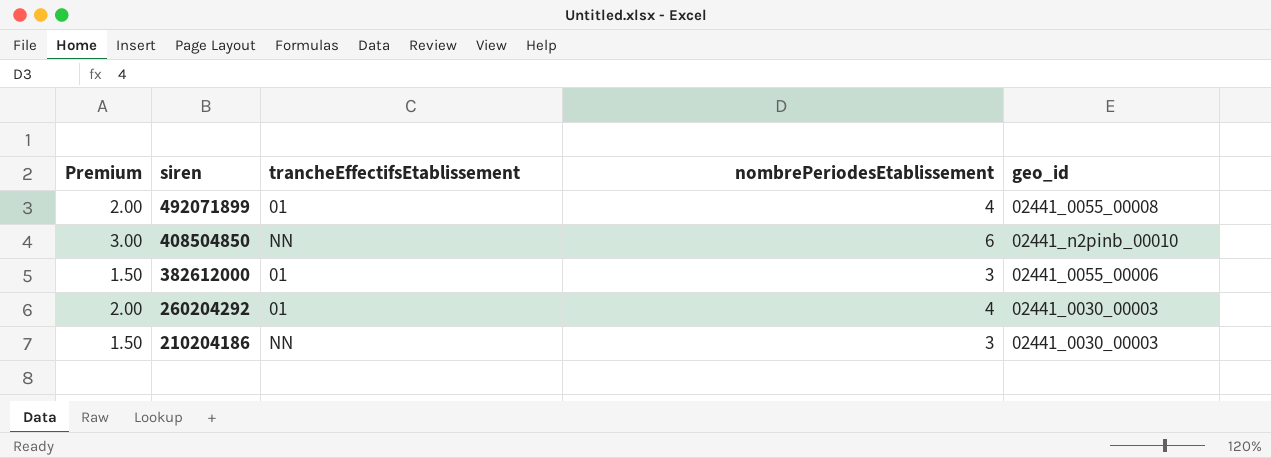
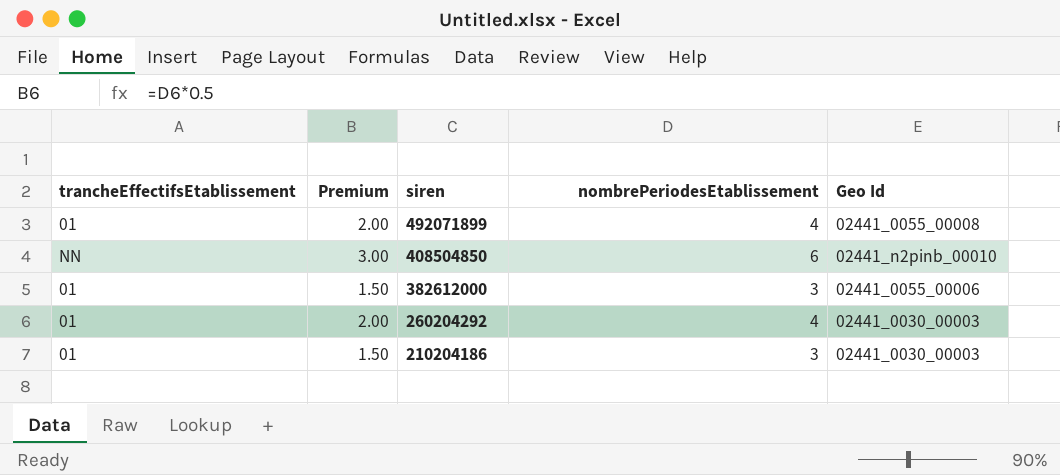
column trancheEffectifsEtablissement | position: 3 -> 1
column name: geo_id -> Geo Id
210204186 | trancheEffectifsEtablissement: NN -> 01

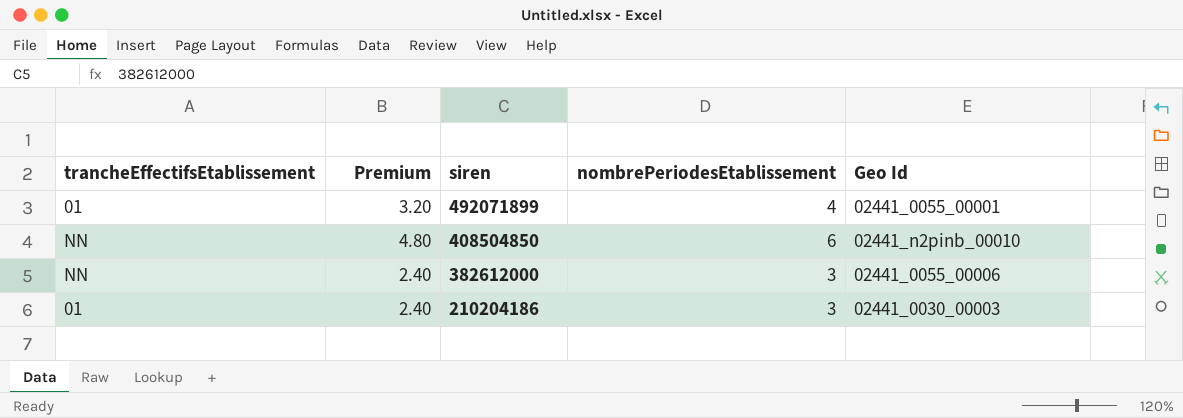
column Premium | formula: [nombrePeriodesEtablissement] * 0.5 -> [nombrePeriodesEtablissement] * 0.8
row 260204292: 01 | 2.00 | 4 | 02441_0030_00003 -> none
492071899 | Geo Id: 02441_0055_00008 -> 02441_0055_00001
382612000 | trancheEffectifsEtablissement: 01 -> NN

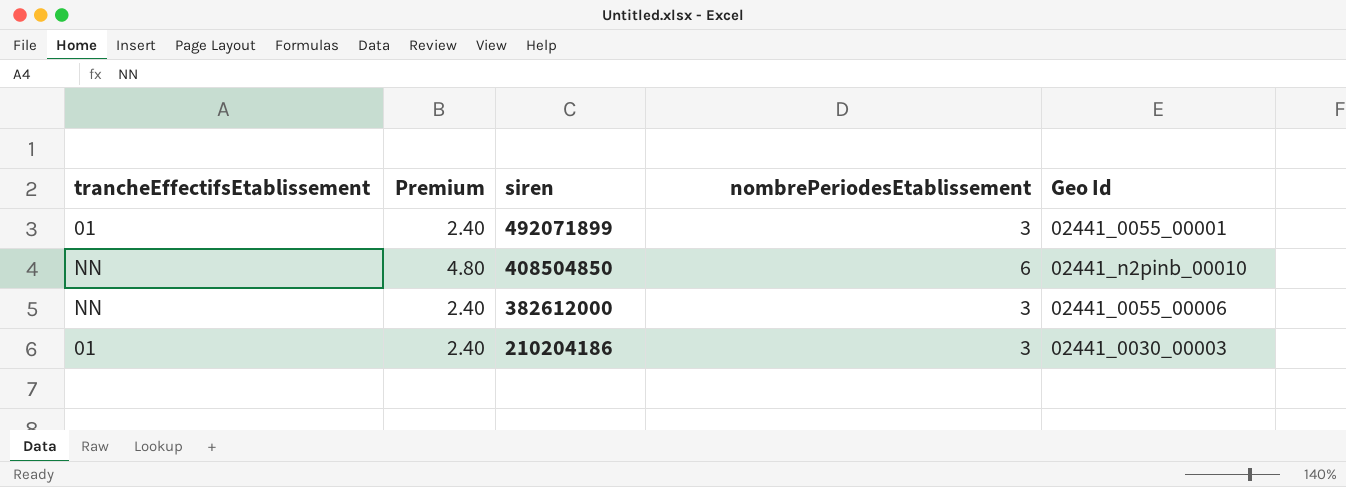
492071899 | Premium: 3.20 -> 2.40
492071899 | nombrePeriodesEtablissement: 4 -> 3

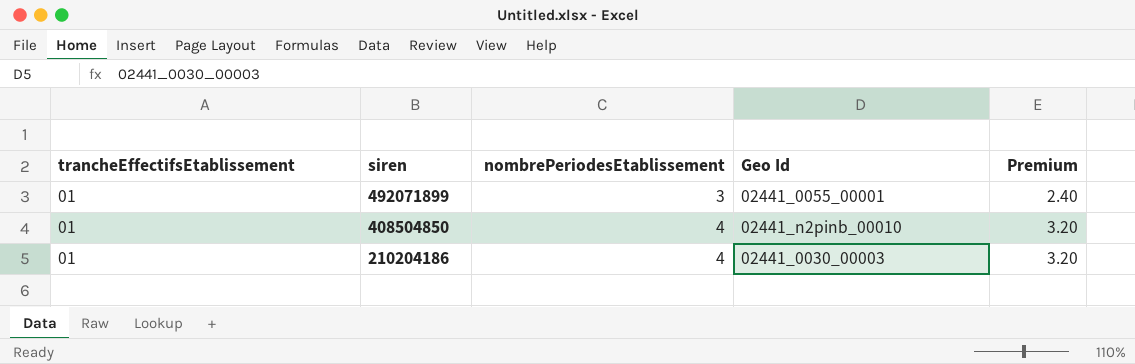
column Premium | position: 2 -> 5
row 382612000: NN | 2.40 | 3 | 02441_0055_00006 -> none
408504850 | trancheEffectifsEtablissement: NN -> 01
408504850 | nombrePeriodesEtablissement: 6 -> 4
408504850 | Premium: 4.80 -> 3.20
210204186 | nombrePeriodesEtablissement: 3 -> 4
210204186 | Premium: 2.40 -> 3.20

